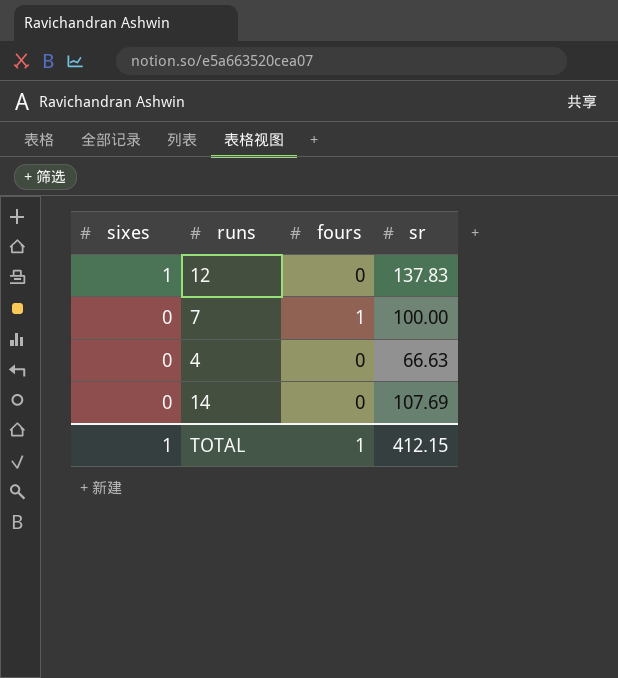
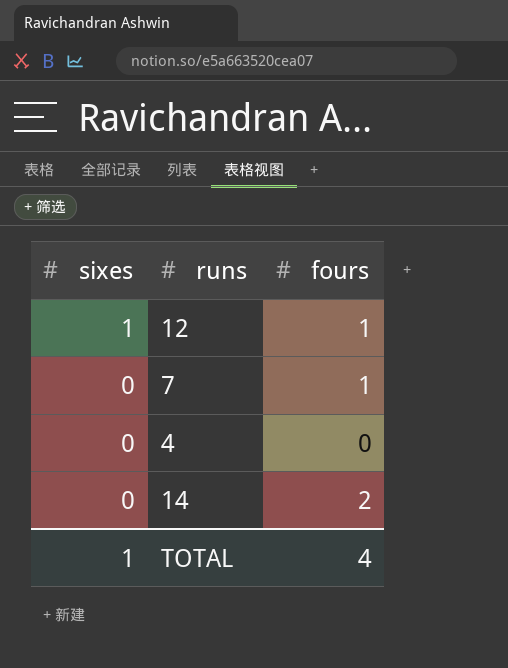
column sr | position: 4 -> none
12 | fours: 0 -> 1
14 | fours: 0 -> 2
TOTAL | fours: 1 -> 4

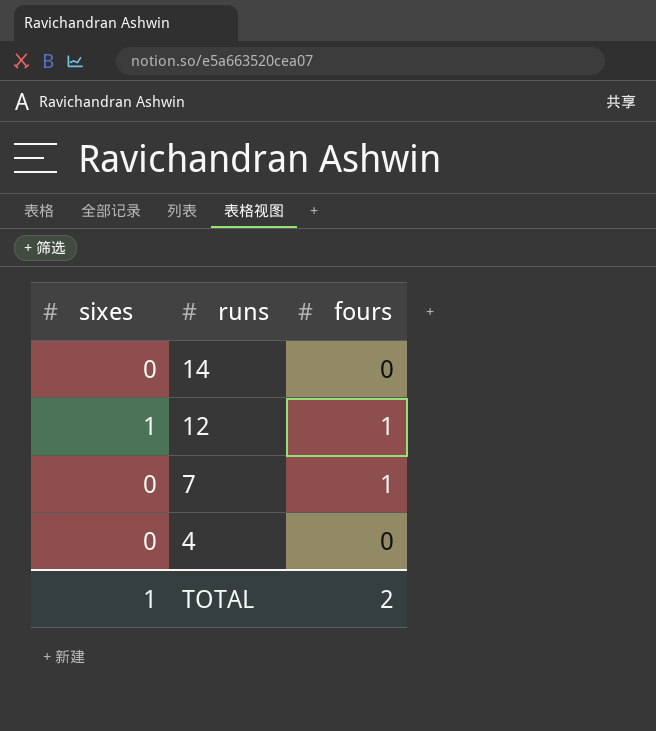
row order: sixes descending -> runs descending
14 | fours: 2 -> 0
TOTAL | fours: 4 -> 2

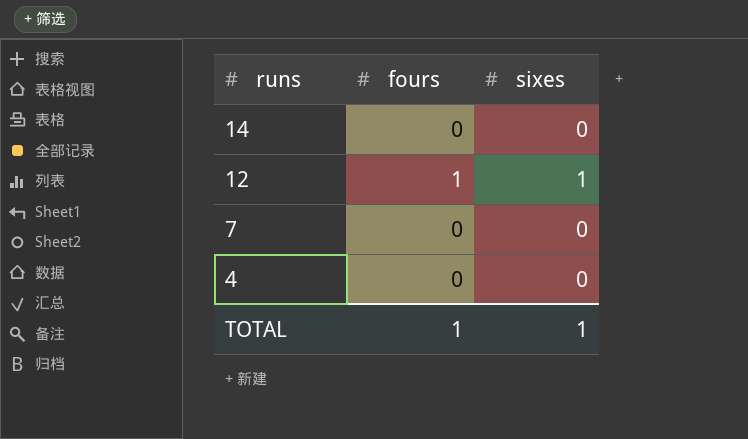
column sixes | position: 1 -> 3
7 | fours: 1 -> 0
TOTAL | fours: 2 -> 1

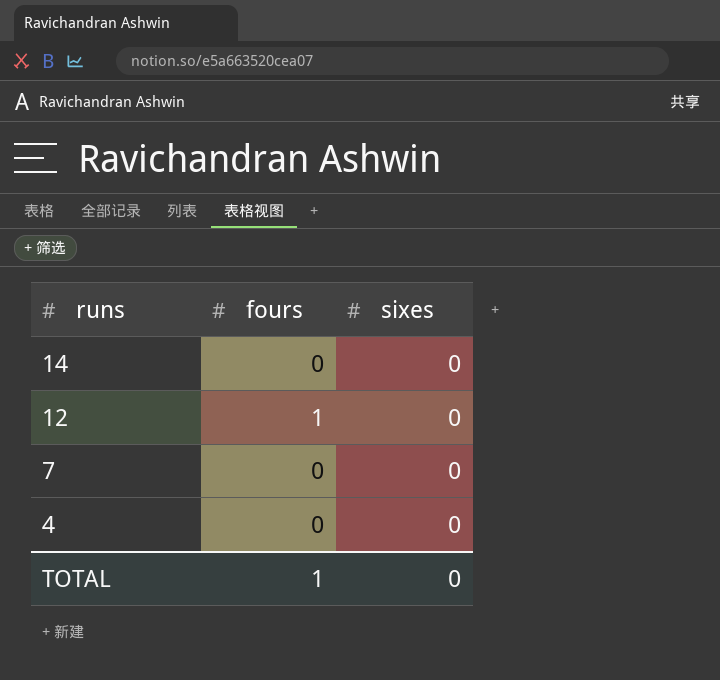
12 | sixes: 1 -> 0
TOTAL | sixes: 1 -> 0

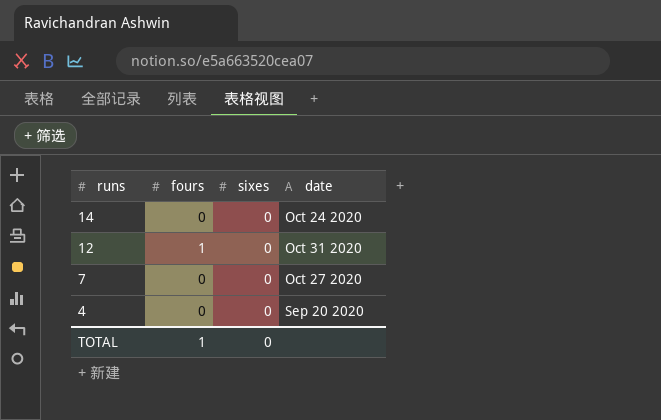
column date | position: none -> 4

